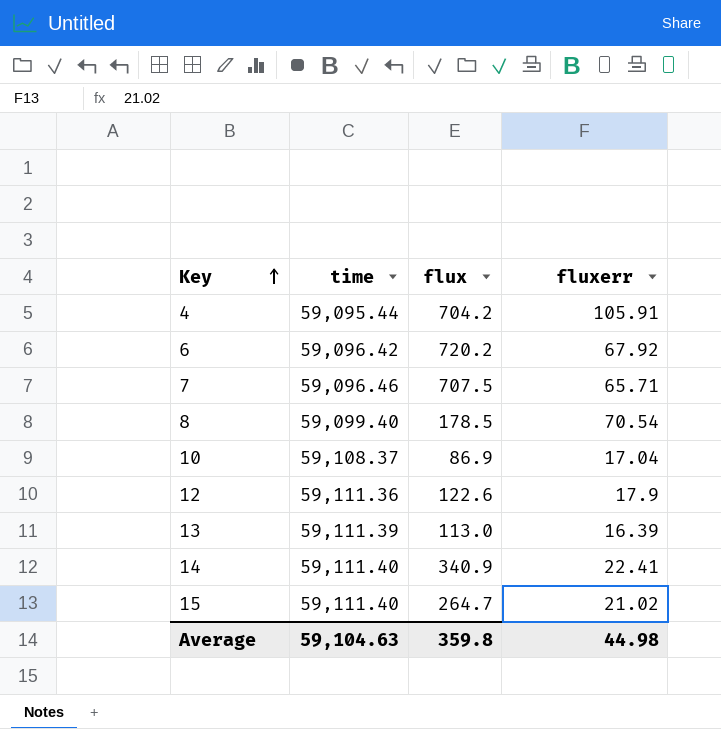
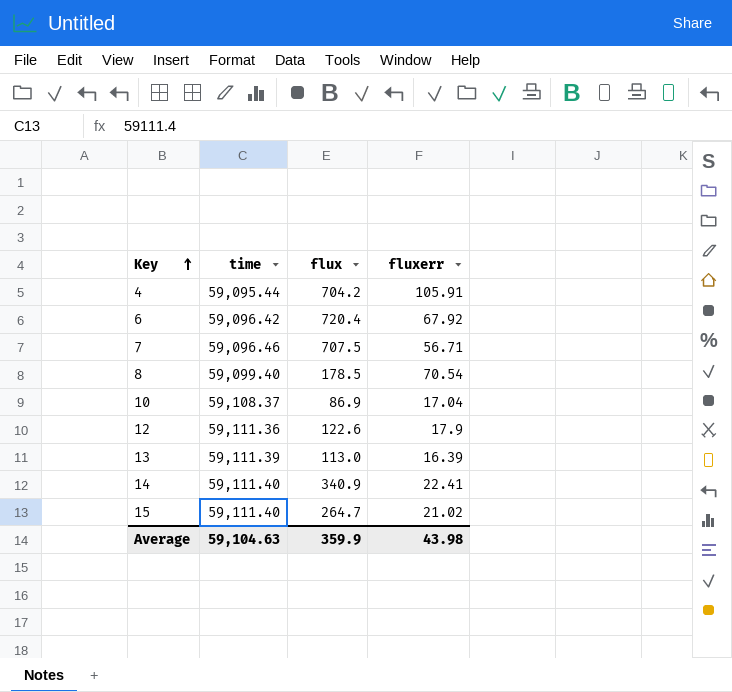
6 | flux: 720.2 -> 720.4
7 | fluxerr: 65.71 -> 56.71
Average | flux: 359.8 -> 359.9
Average | fluxerr: 44.98 -> 43.98

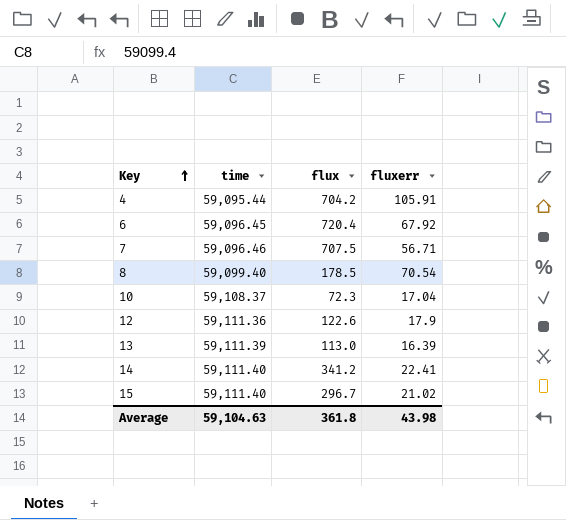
6 | time: 59,096.42 -> 59,096.45
10 | flux: 86.9 -> 72.3
14 | flux: 340.9 -> 341.2
15 | flux: 264.7 -> 296.7
Average | flux: 359.9 -> 361.8

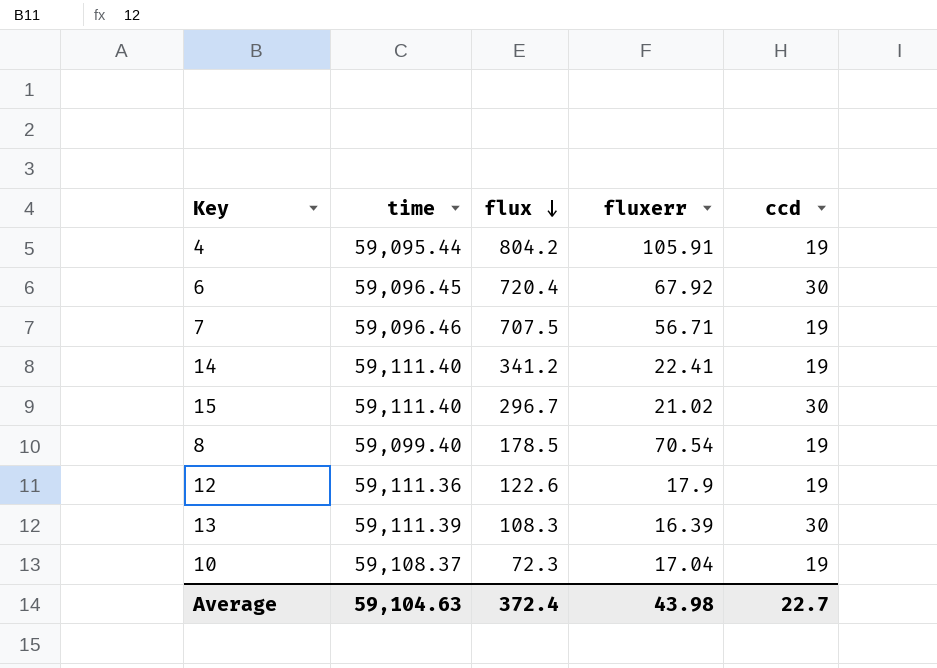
row order: Key ascending -> flux descending
column ccd | position: none -> 5
4 | flux: 704.2 -> 804.2
13 | flux: 113.0 -> 108.3
Average | flux: 361.8 -> 372.4

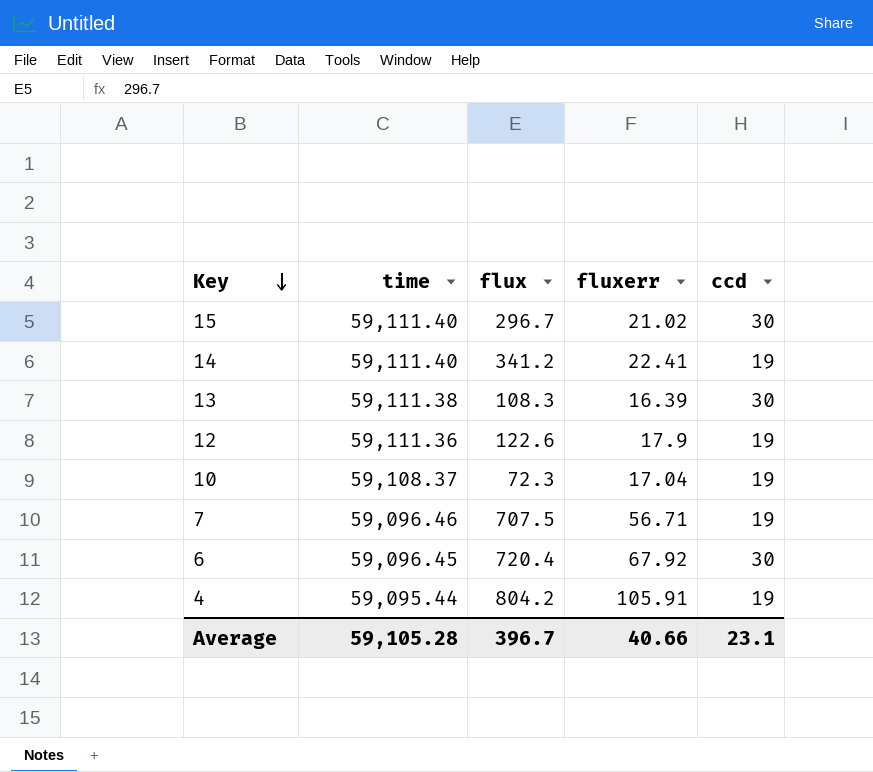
row order: flux descending -> Key descending
row 8: 59,099.40 | 178.5 | 70.54 | 19 -> none
13 | time: 59,111.39 -> 59,111.38
Average | time: 59,104.63 -> 59,105.28
Average | flux: 372.4 -> 396.7
Average | fluxerr: 43.98 -> 40.66
Average | ccd: 22.7 -> 23.1

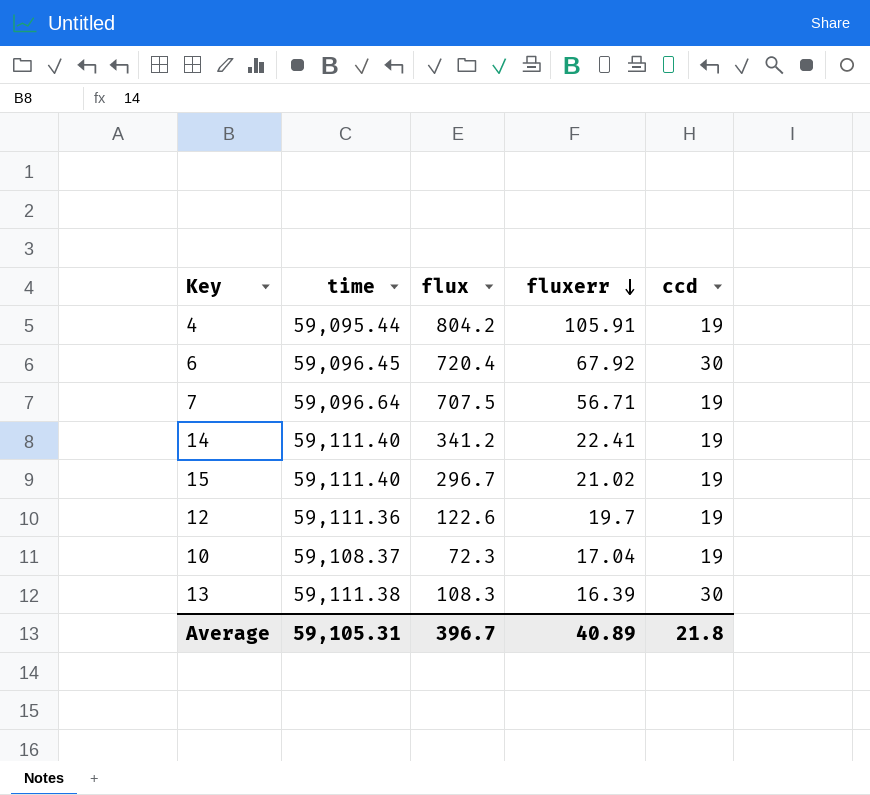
row order: Key descending -> fluxerr descending
7 | time: 59,096.46 -> 59,096.64
15 | ccd: 30 -> 19
12 | fluxerr: 17.9 -> 19.7
Average | time: 59,105.28 -> 59,105.31
Average | fluxerr: 40.66 -> 40.89
Average | ccd: 23.1 -> 21.8

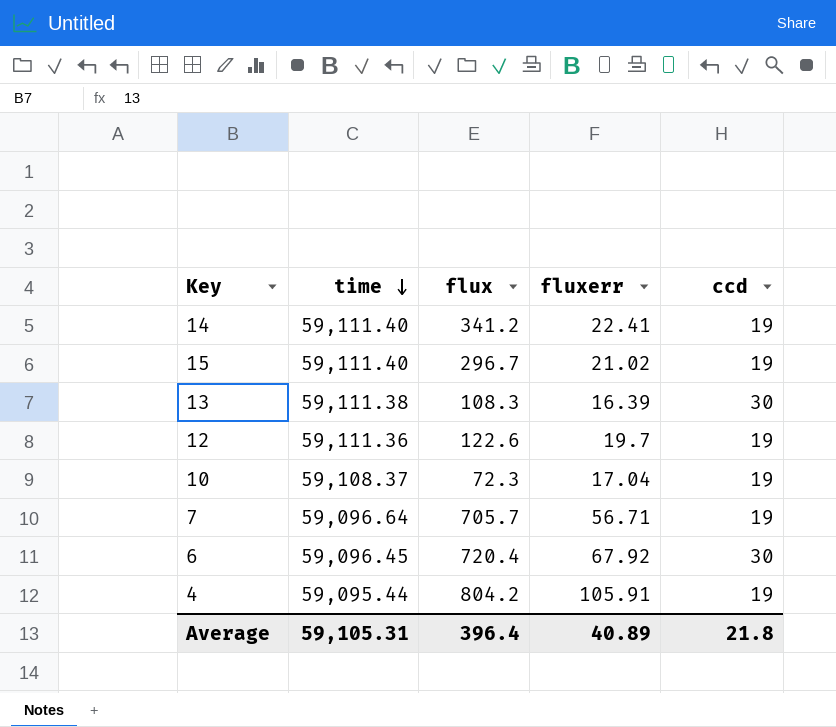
row order: fluxerr descending -> time descending
7 | flux: 707.5 -> 705.7
Average | flux: 396.7 -> 396.4

